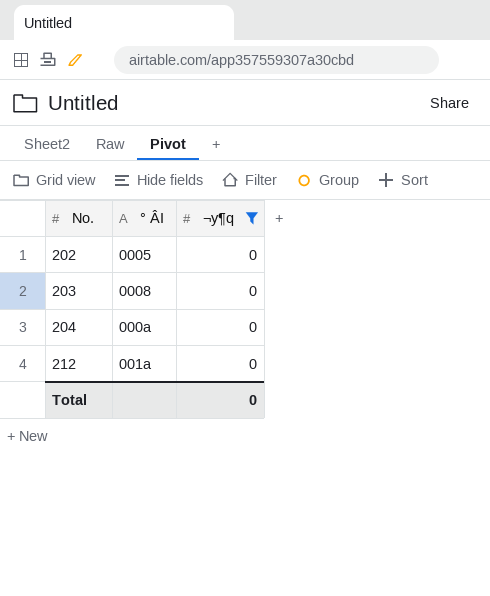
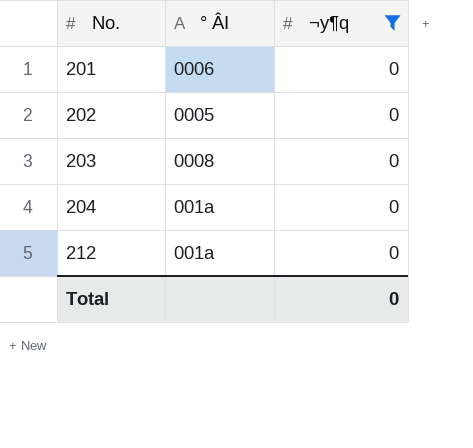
row 201: none -> 0006 | 0
204 | ° ÂI: 000a -> 001a

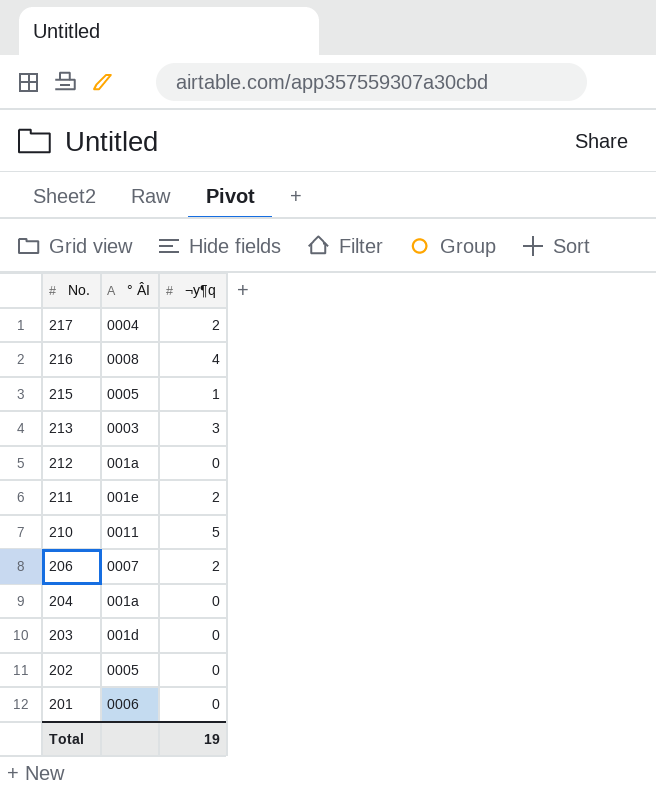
filter: ¬y¶q = 0 -> none
row order: No. ascending -> No. descending
203 | ° ÂI: 0008 -> 001d
Total | ¬y¶q: 0 -> 19

